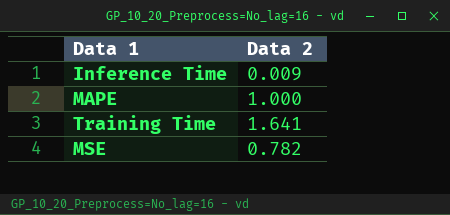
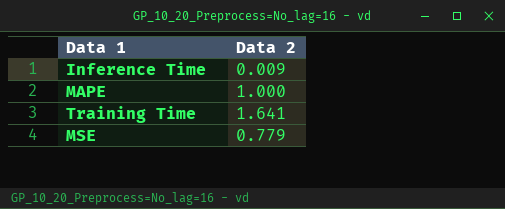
MSE | Data 2: 0.782 -> 0.779

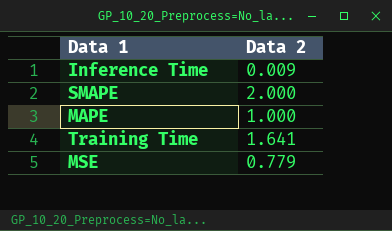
row SMAPE: none -> 2.000

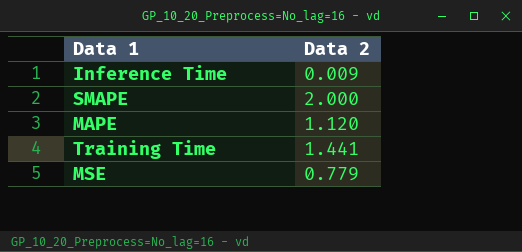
MAPE | Data 2: 1.000 -> 1.120
Training Time | Data 2: 1.641 -> 1.441

